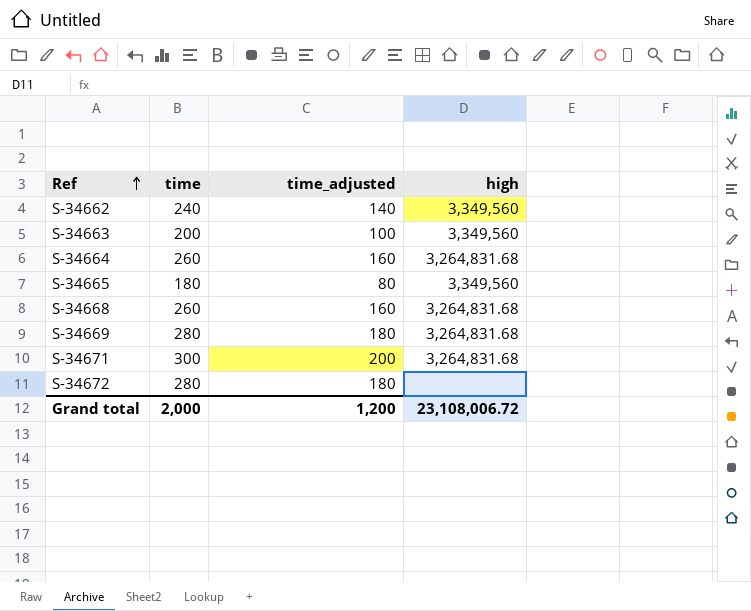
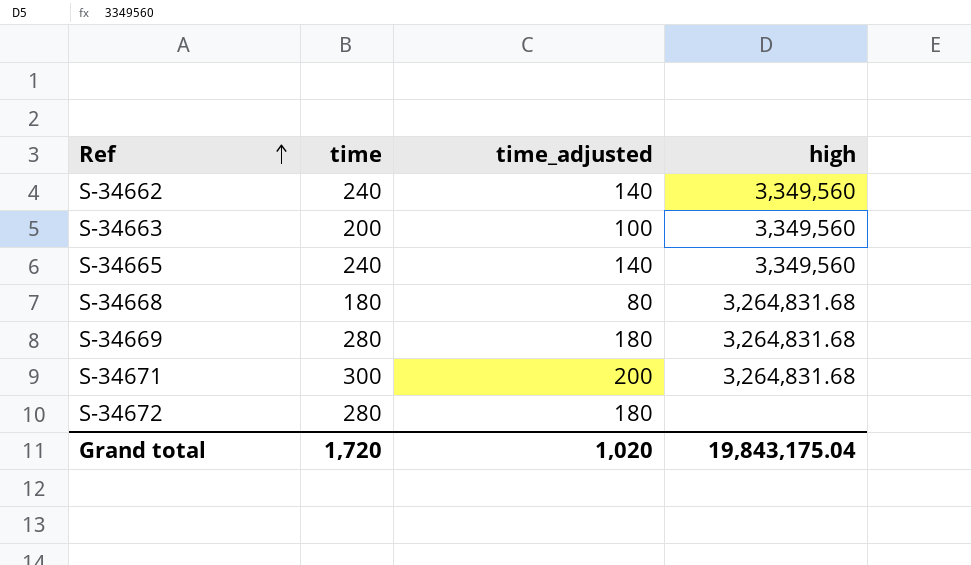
row S-34664: 260 | 160 | 3,264,831.68 -> none
S-34665 | time: 180 -> 240
S-34665 | time_adjusted: 80 -> 140
S-34668 | time: 260 -> 180
S-34668 | time_adjusted: 160 -> 80
Grand total | time: 2,000 -> 1,720
Grand total | time_adjusted: 1,200 -> 1,020
Grand total | high: 23,108,006.72 -> 19,843,175.04

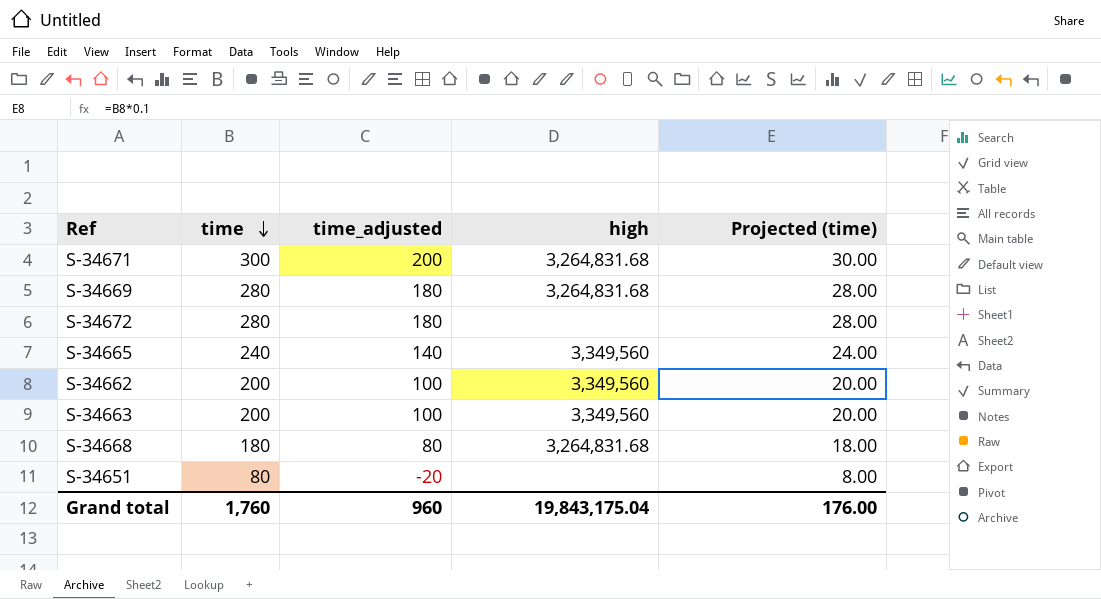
row order: Ref ascending -> time descending
column Projected (time) | formula: none -> [time] * 0.1
S-34662 | time: 240 -> 200
S-34662 | time_adjusted: 140 -> 100
row S-34651: none -> 80 | -20 | none | 8.00
Grand total | time: 1,720 -> 1,760
Grand total | time_adjusted: 1,020 -> 960

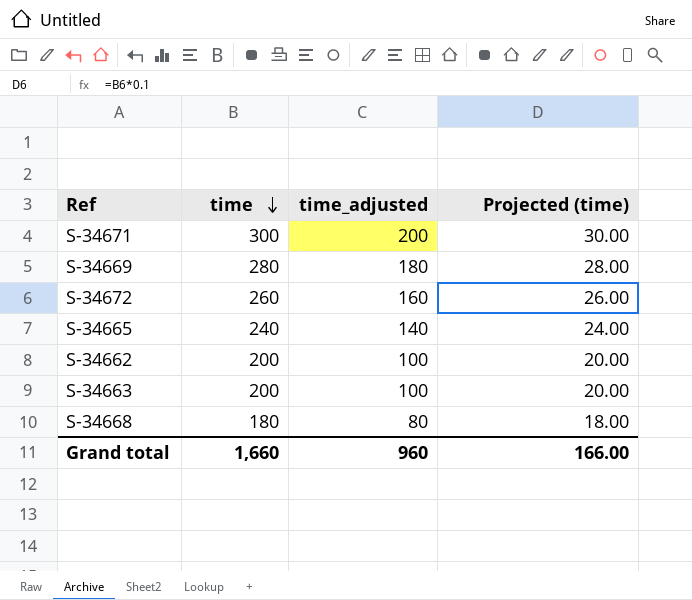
column high | position: 4 -> none
row S-34651: 80 | -20 | none | 8.00 -> none
S-34672 | time: 280 -> 260
S-34672 | time_adjusted: 180 -> 160
S-34672 | Projected (time): 28.00 -> 26.00
Grand total | time: 1,760 -> 1,660
Grand total | Projected (time): 176.00 -> 166.00

